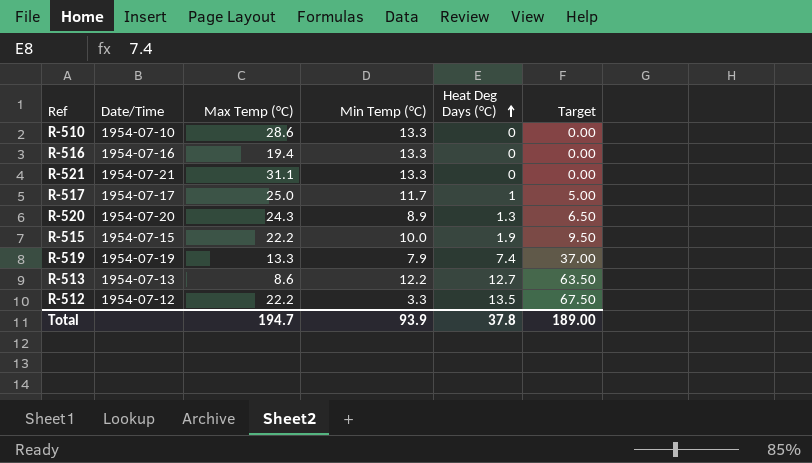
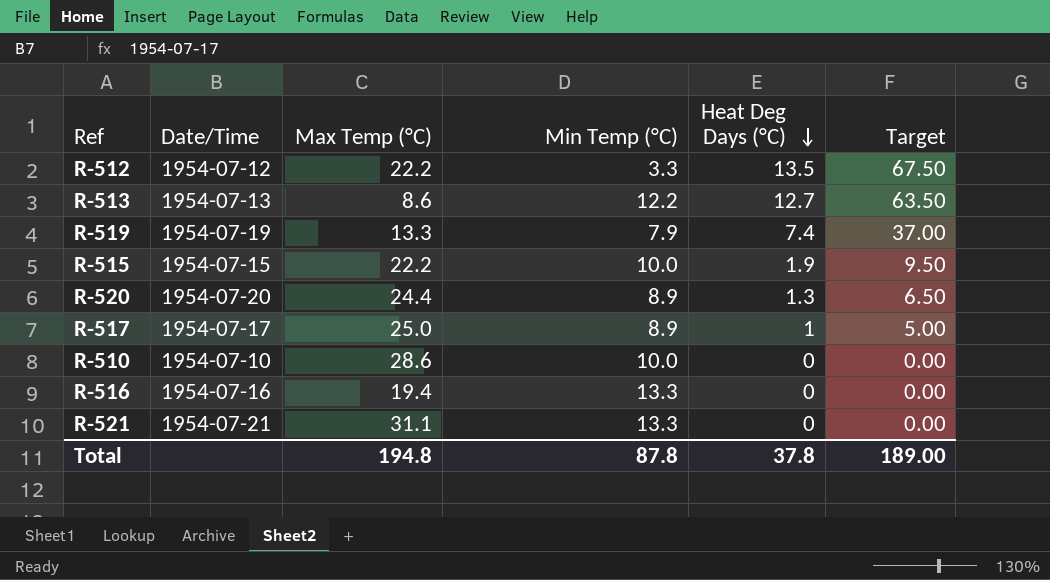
row order: Heat Deg Days (°C) ascending -> Heat Deg Days (°C) descending
R-520 | Max Temp (°C): 24.3 -> 24.4
R-517 | Min Temp (°C): 11.7 -> 8.9
R-510 | Min Temp (°C): 13.3 -> 10.0
Total | Max Temp (°C): 194.7 -> 194.8
Total | Min Temp (°C): 93.9 -> 87.8

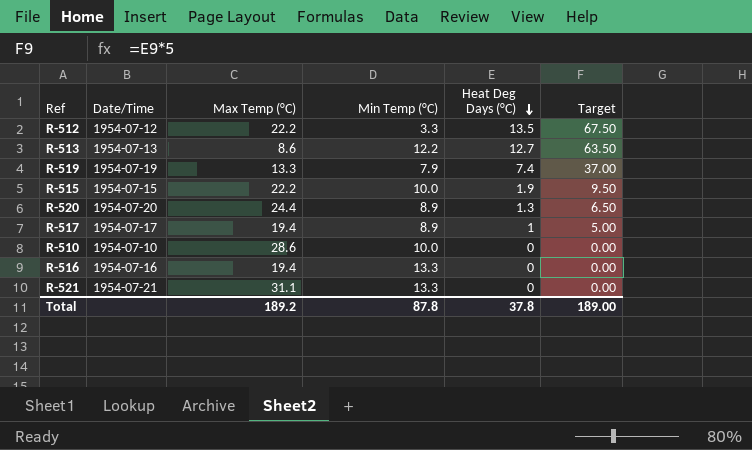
R-517 | Max Temp (°C): 25.0 -> 19.4
Total | Max Temp (°C): 194.8 -> 189.2

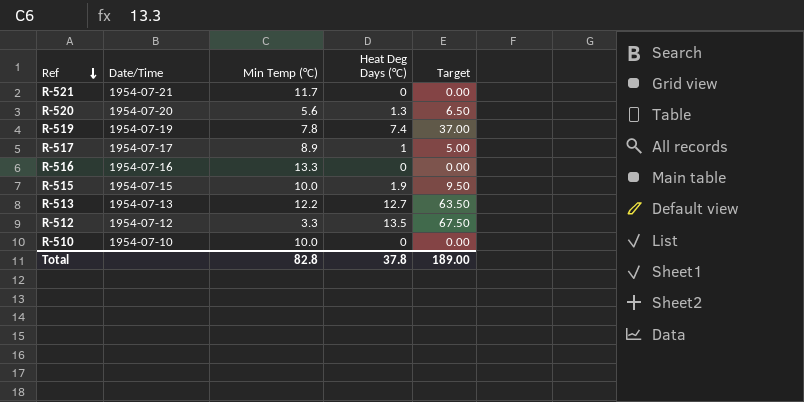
row order: Heat Deg Days (°C) descending -> Ref descending
column Max Temp (°C) | position: 3 -> none
R-521 | Min Temp (°C): 13.3 -> 11.7
R-520 | Min Temp (°C): 8.9 -> 5.6
R-519 | Min Temp (°C): 7.9 -> 7.8
Total | Min Temp (°C): 87.8 -> 82.8

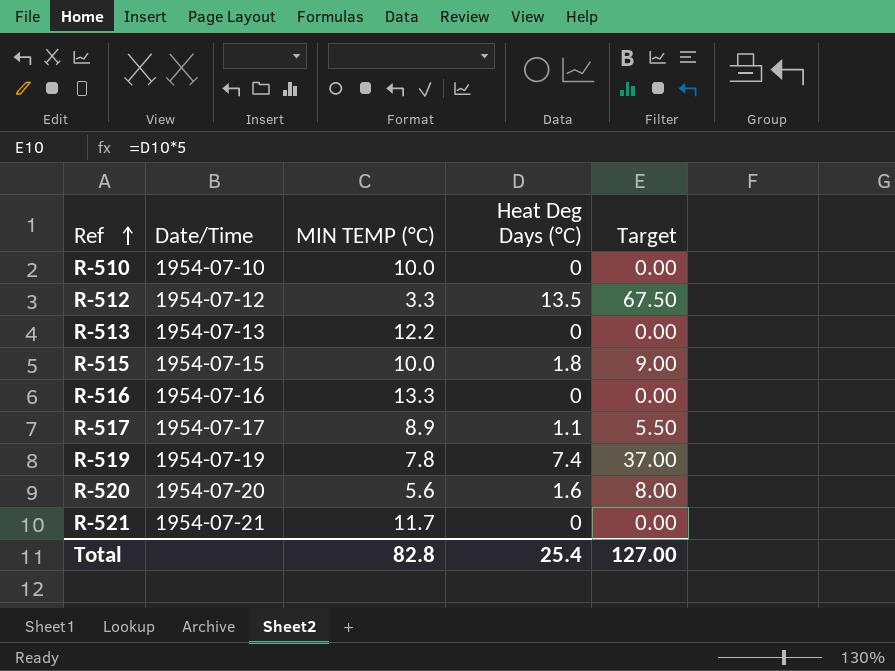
row order: Ref descending -> Ref ascending
column name: Min Temp (°C) -> MIN TEMP (°C)
R-513 | Heat Deg Days (°C): 12.7 -> 0
R-513 | Target: 63.50 -> 0.00
R-515 | Heat Deg Days (°C): 1.9 -> 1.8
R-515 | Target: 9.50 -> 9.00
R-517 | Heat Deg Days (°C): 1 -> 1.1
R-517 | Target: 5.00 -> 5.50
R-520 | Heat Deg Days (°C): 1.3 -> 1.6
R-520 | Target: 6.50 -> 8.00
Total | Heat Deg Days (°C): 37.8 -> 25.4
Total | Target: 189.00 -> 127.00

